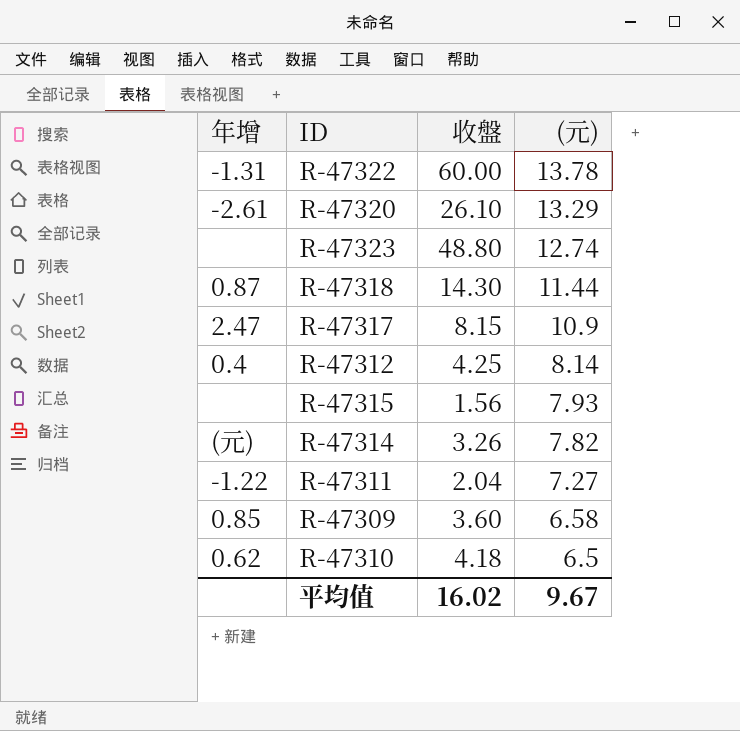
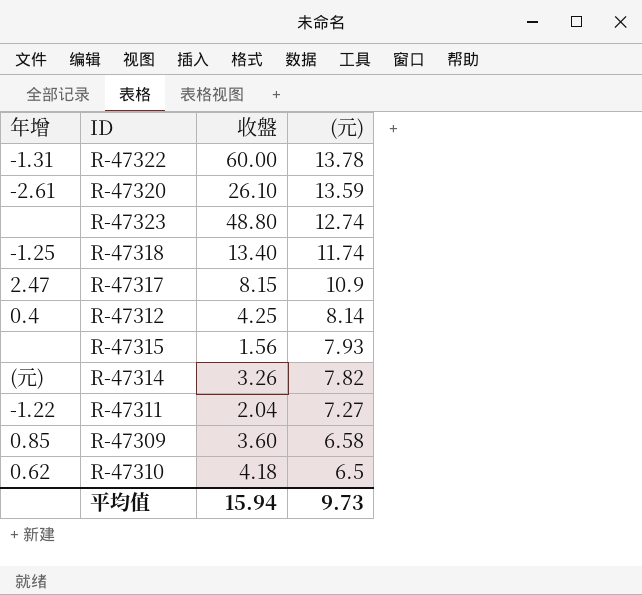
R-47320 | (元): 13.29 -> 13.59
R-47318 | 年增: 0.87 -> -1.25
R-47318 | 收盤: 14.30 -> 13.40
R-47318 | (元): 11.44 -> 11.74
平均值 | 收盤: 16.02 -> 15.94
平均值 | (元): 9.67 -> 9.73

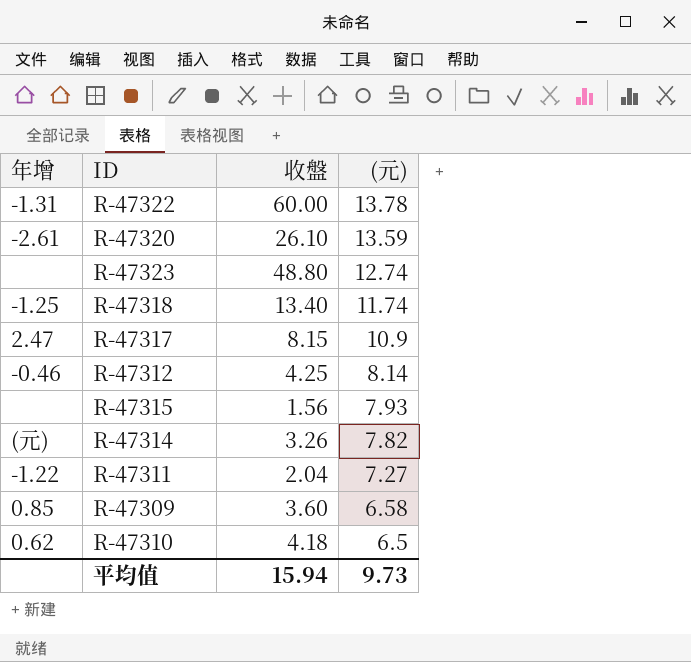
R-47312 | 年增: 0.4 -> -0.46

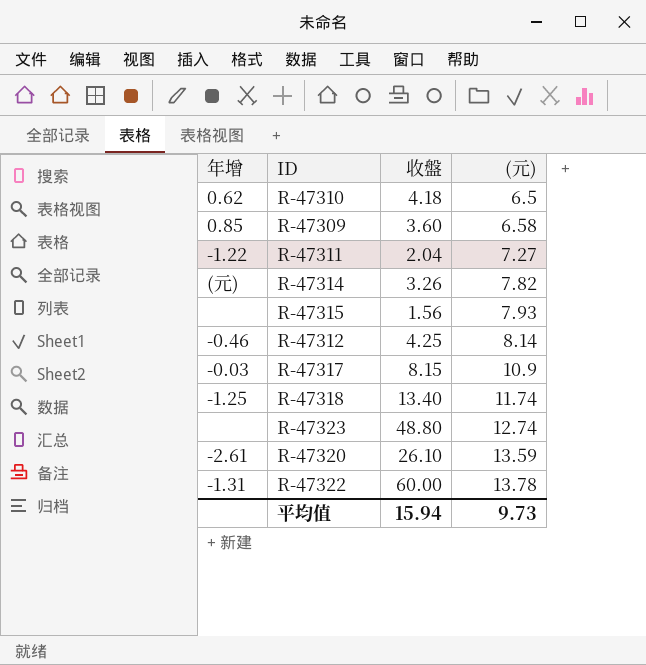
row order: (元) descending -> (元) ascending
R-47317 | 年增: 2.47 -> -0.03

